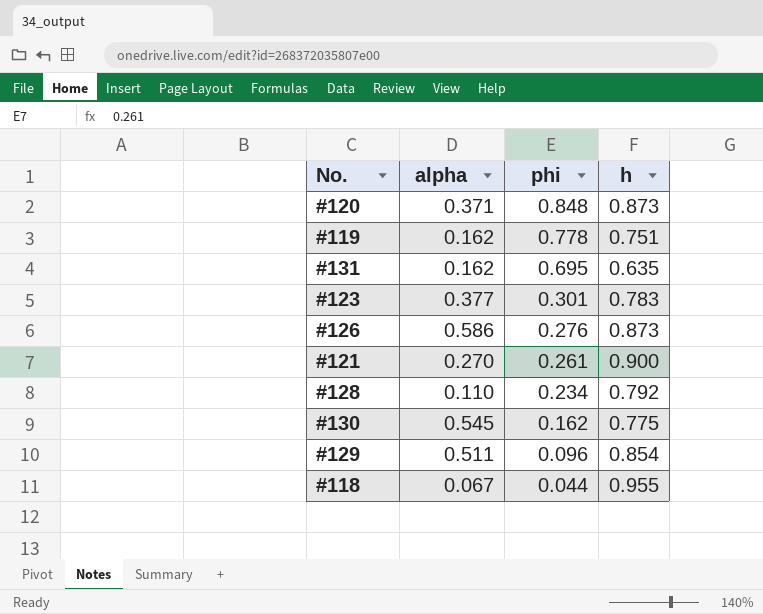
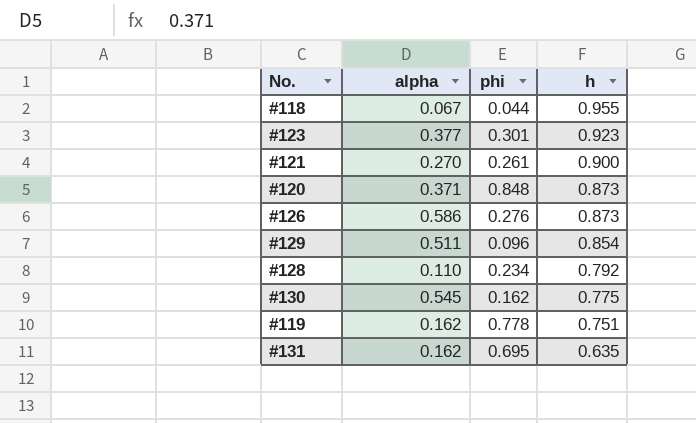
row order: phi descending -> h descending
#123 | h: 0.783 -> 0.923

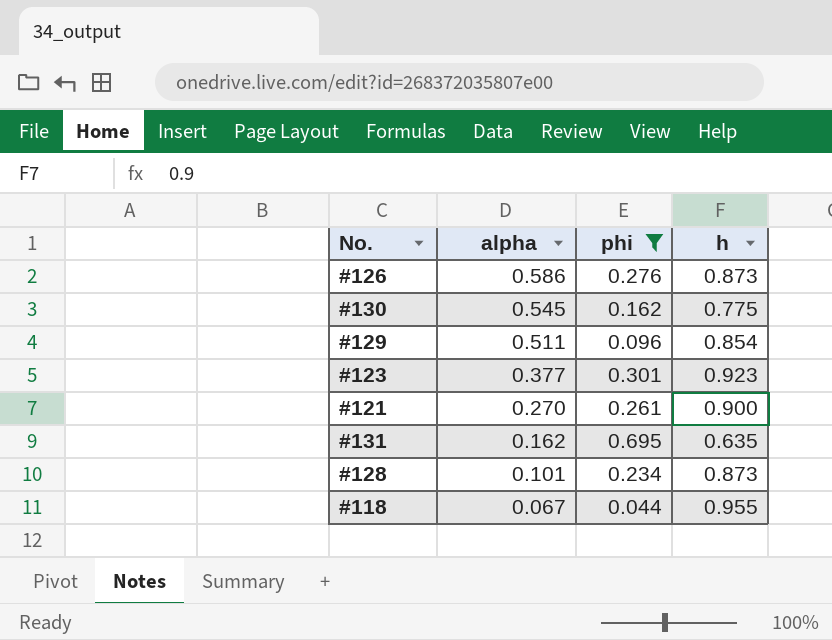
filter: none -> phi <= 0.695
row order: h descending -> alpha descending
#128 | alpha: 0.110 -> 0.101
#128 | h: 0.792 -> 0.873

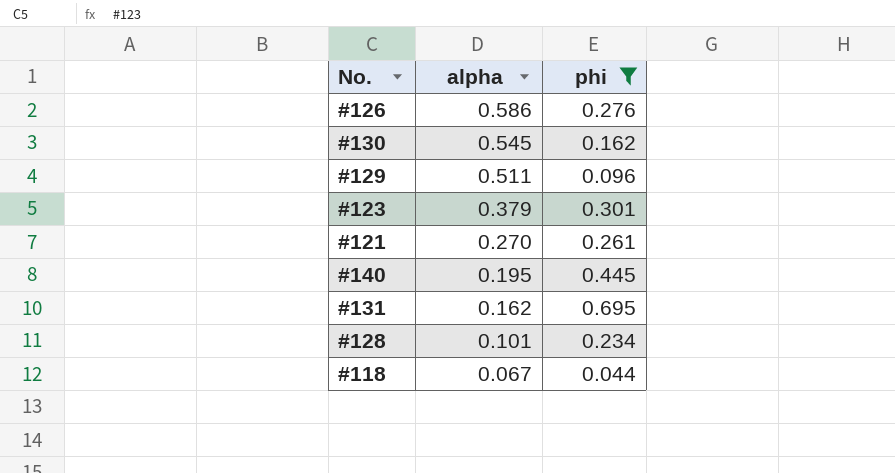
column h | position: 4 -> none
#123 | alpha: 0.377 -> 0.379
row #140: none -> 0.195 | 0.445

